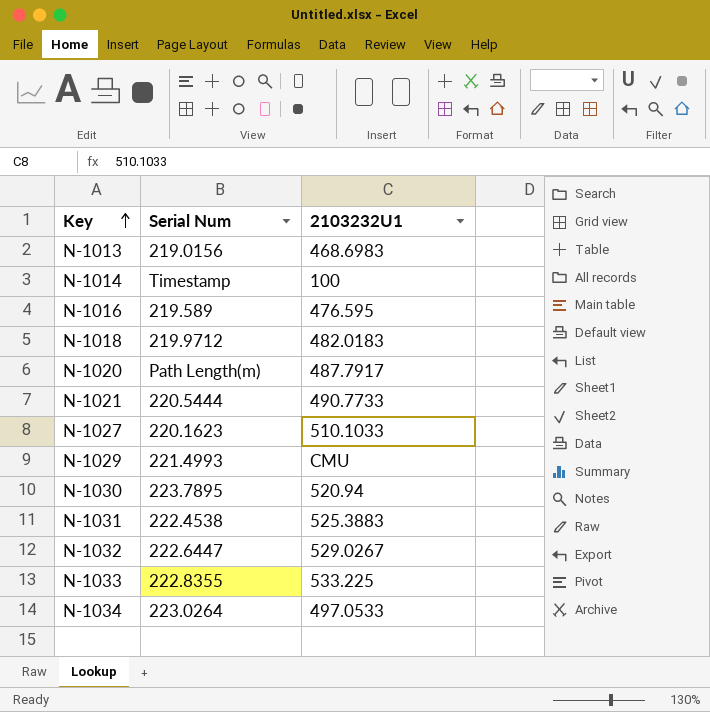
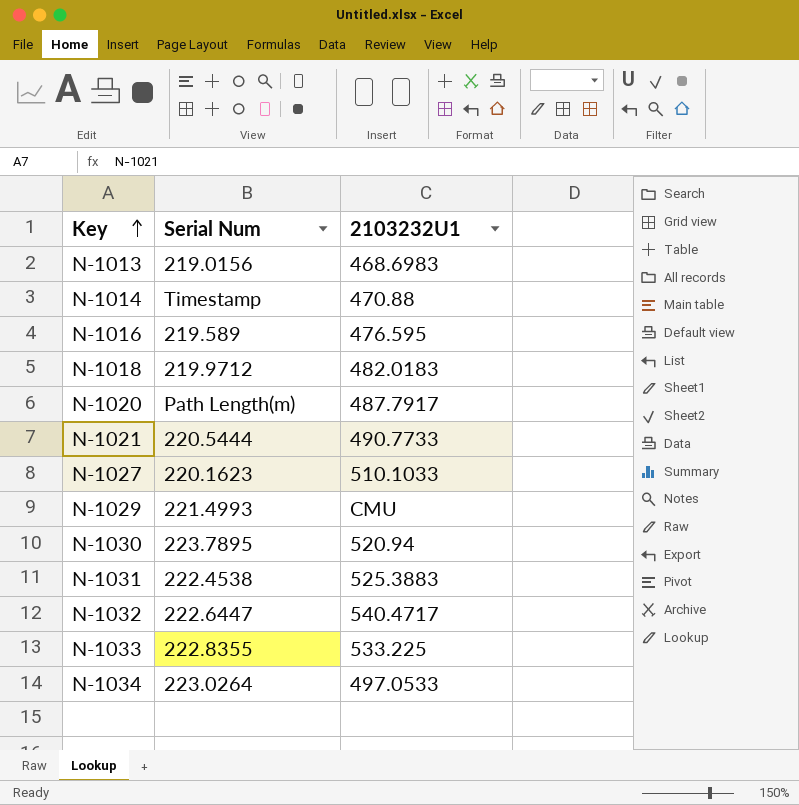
N-1014 | 2103232U1: 100 -> 470.88
N-1032 | 2103232U1: 529.0267 -> 540.4717

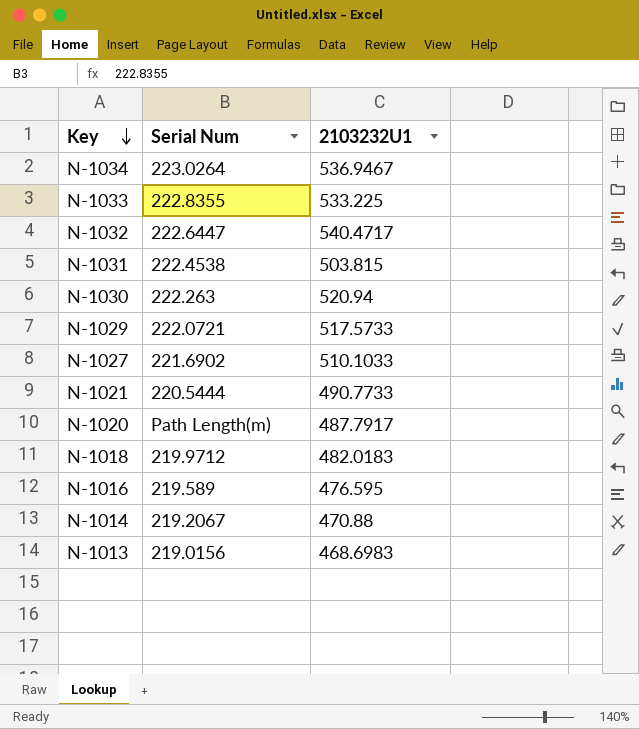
row order: Key ascending -> Key descending
N-1034 | 2103232U1: 497.0533 -> 536.9467
N-1031 | 2103232U1: 525.3883 -> 503.815
N-1030 | Serial Num: 223.7895 -> 222.263
N-1029 | Serial Num: 221.4993 -> 222.0721
N-1029 | 2103232U1: CMU -> 517.5733
N-1027 | Serial Num: 220.1623 -> 221.6902
N-1014 | Serial Num: Timestamp -> 219.2067

